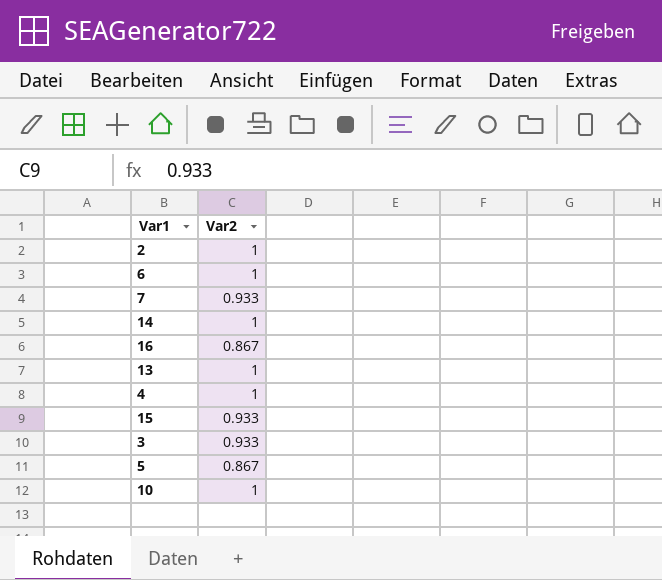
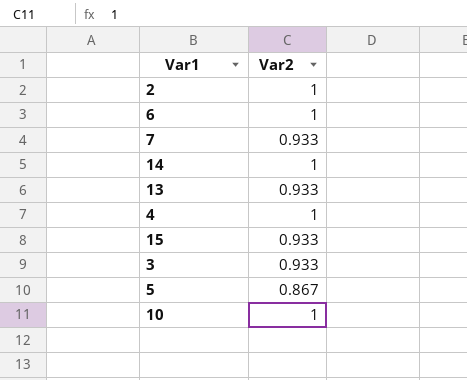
row 16: 0.867 -> none
13 | Var2: 1 -> 0.933

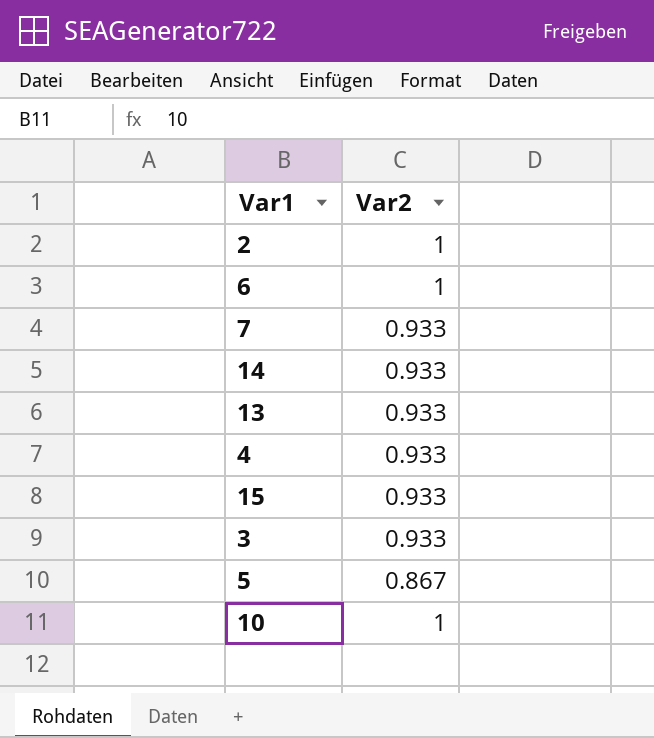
14 | Var2: 1 -> 0.933
4 | Var2: 1 -> 0.933

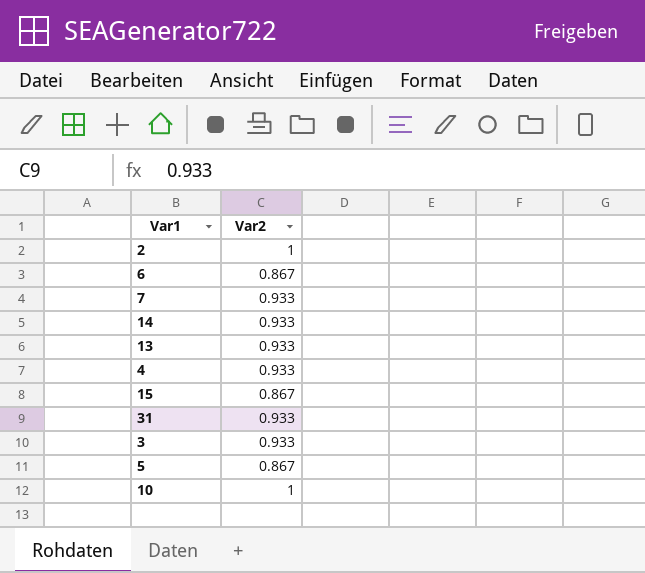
6 | Var2: 1 -> 0.867
15 | Var2: 0.933 -> 0.867
row 31: none -> 0.933

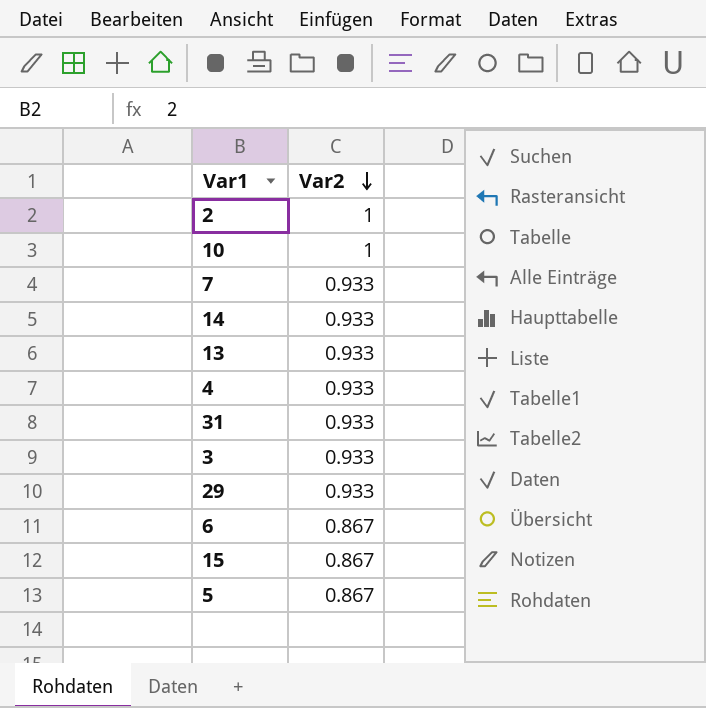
row order: none -> Var2 descending
row 29: none -> 0.933

